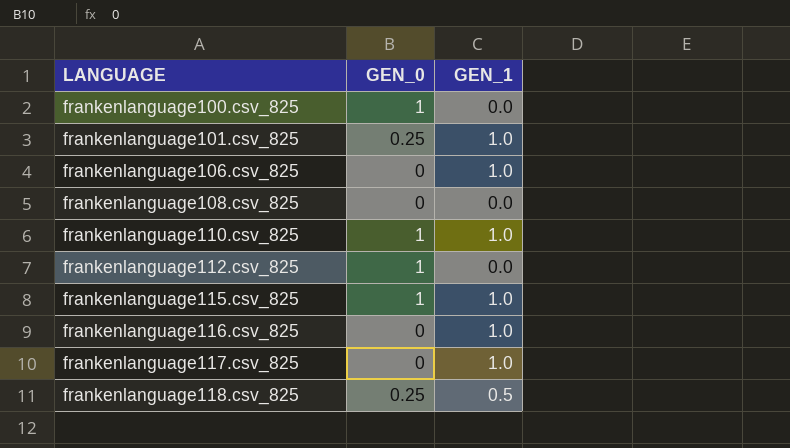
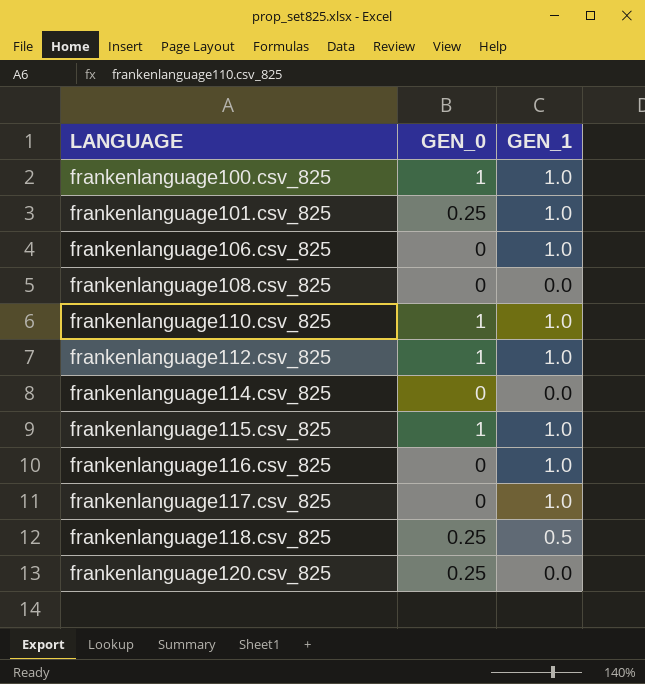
frankenlanguage100.csv_825 | GEN_1: 0.0 -> 1.0
frankenlanguage112.csv_825 | GEN_1: 0.0 -> 1.0
row frankenlanguage114.csv_825: none -> 0 | 0.0
row frankenlanguage120.csv_825: none -> 0.25 | 0.0

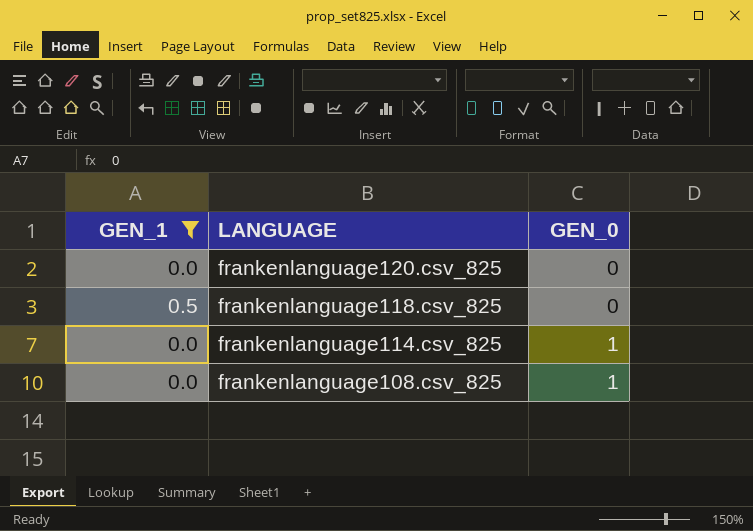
filter: none -> GEN_1 != 1.0
row order: LANGUAGE ascending -> LANGUAGE descending
column GEN_1 | position: 3 -> 1
frankenlanguage120.csv_825 | GEN_0: 0.25 -> 0
frankenlanguage118.csv_825 | GEN_0: 0.25 -> 0
frankenlanguage114.csv_825 | GEN_0: 0 -> 1
frankenlanguage108.csv_825 | GEN_0: 0 -> 1

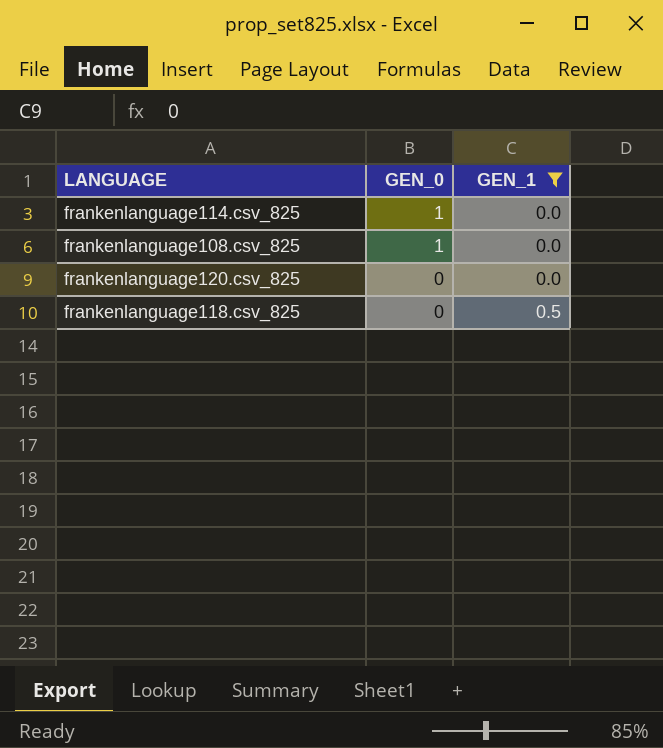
row order: LANGUAGE descending -> GEN_0 descending
column GEN_1 | position: 1 -> 3

